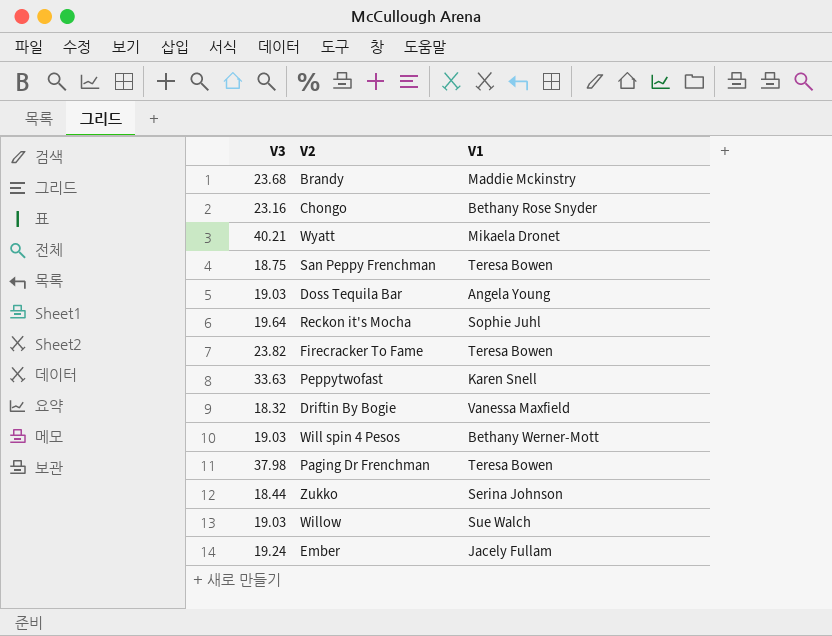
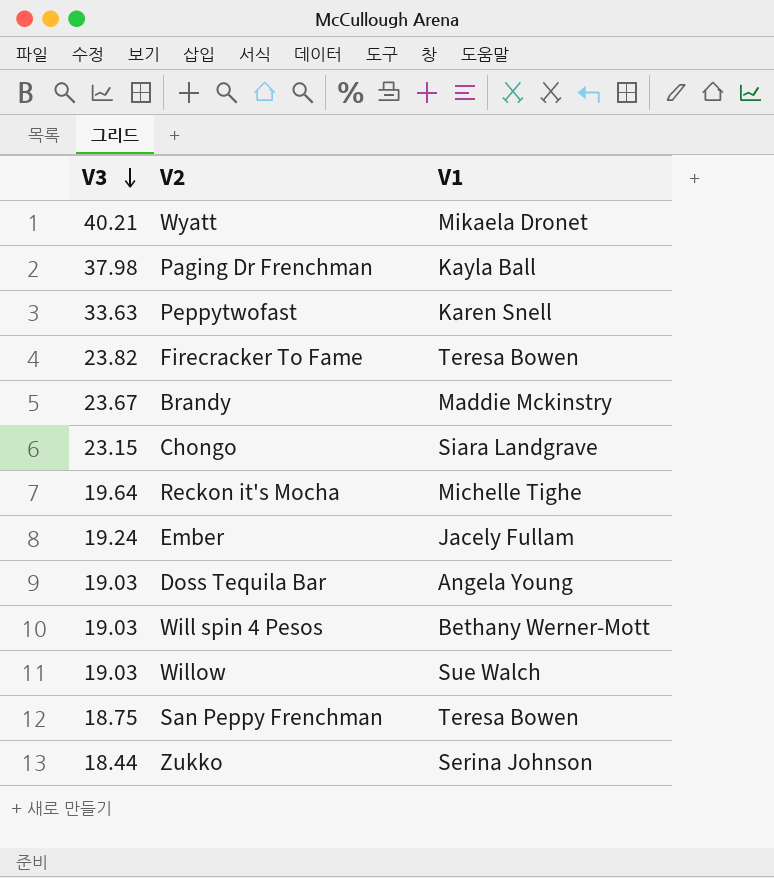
row order: none -> V3 descending
row Driftin By Bogie: 18.32 | Vanessa Maxfield -> none
Paging Dr Frenchman | V1: Teresa Bowen -> Kayla Ball
Brandy | V3: 23.68 -> 23.67
Chongo | V3: 23.16 -> 23.15
Chongo | V1: Bethany Rose Snyder -> Siara Landgrave
Reckon it's Mocha | V1: Sophie Juhl -> Michelle Tighe

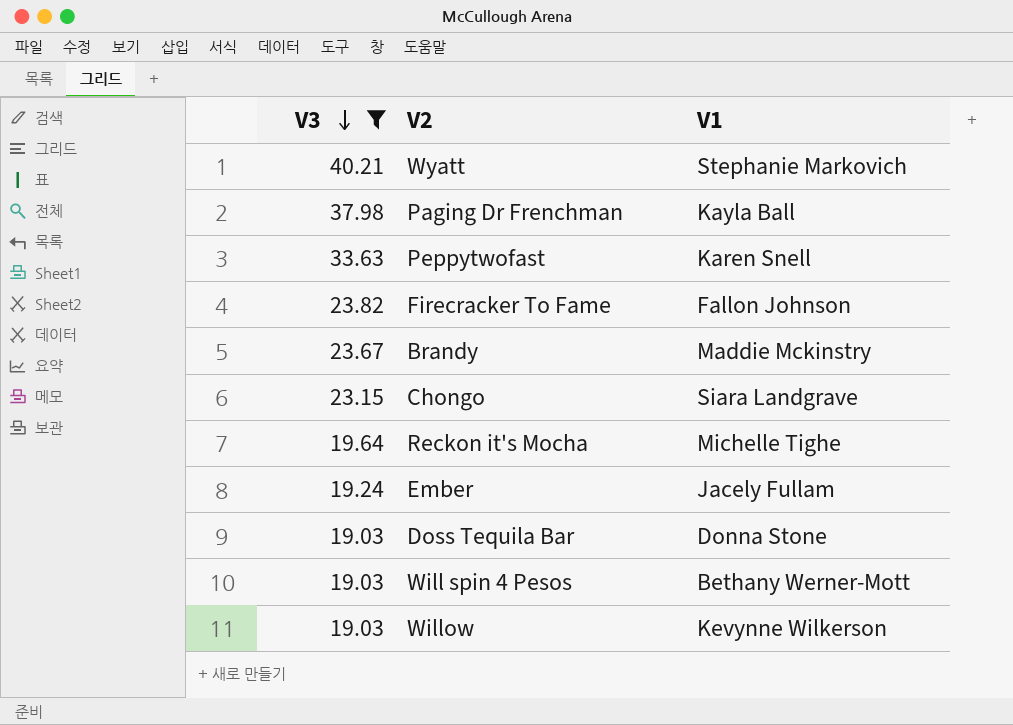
filter: none -> V3 >= 19.03
Wyatt | V1: Mikaela Dronet -> Stephanie Markovich
Firecracker To Fame | V1: Teresa Bowen -> Fallon Johnson
Doss Tequila Bar | V1: Angela Young -> Donna Stone
Willow | V1: Sue Walch -> Kevynne Wilkerson

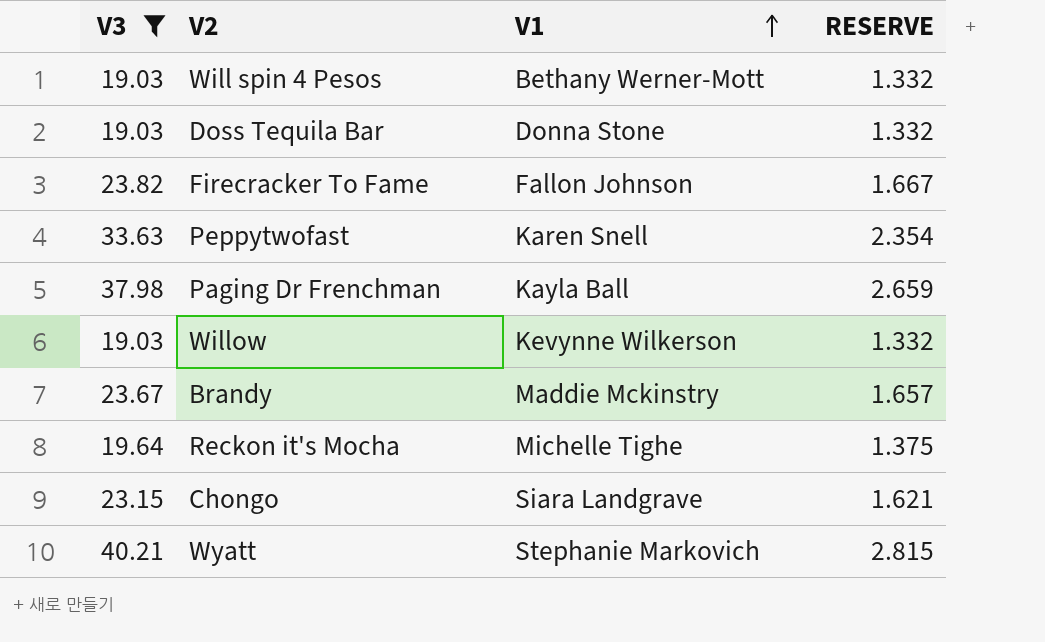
row order: V3 descending -> V1 ascending
column RESERVE | formula: none -> [V3] * 0.07
row Ember: 19.24 | Jacely Fullam -> none

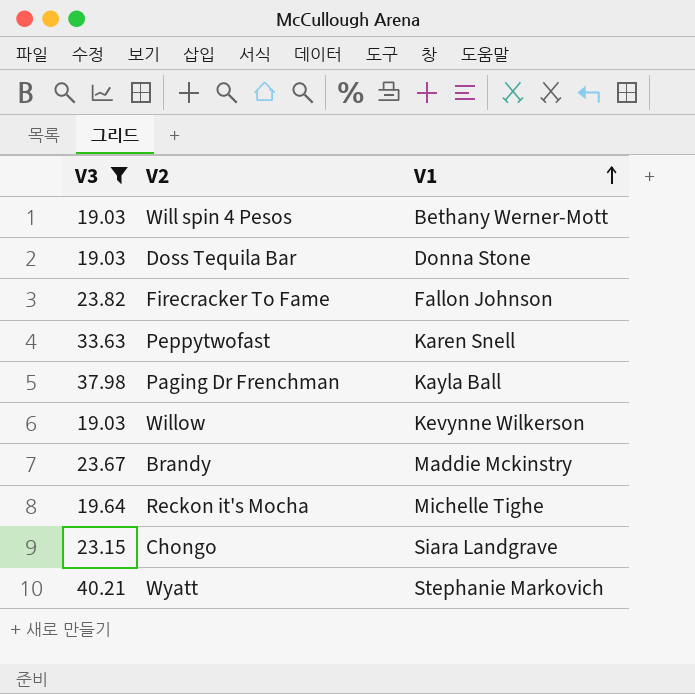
column RESERVE | formula: [V3] * 0.07 -> none

